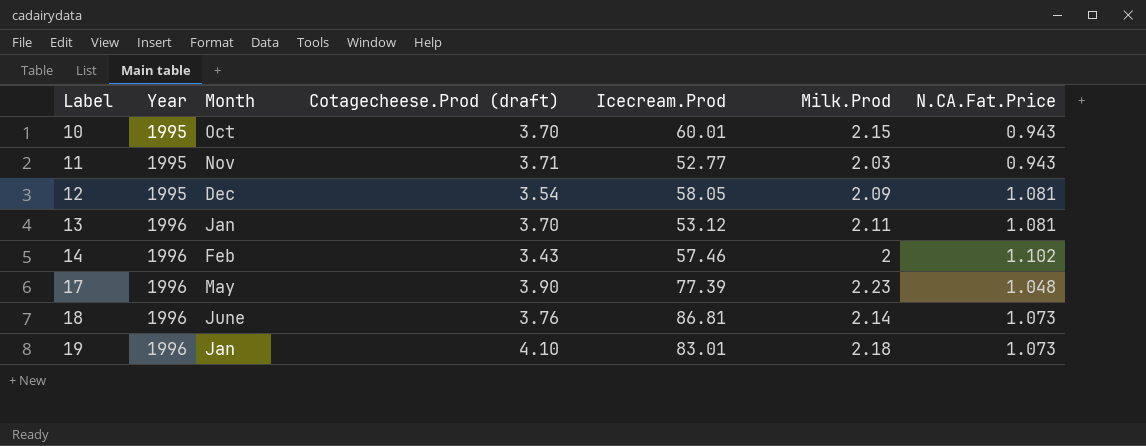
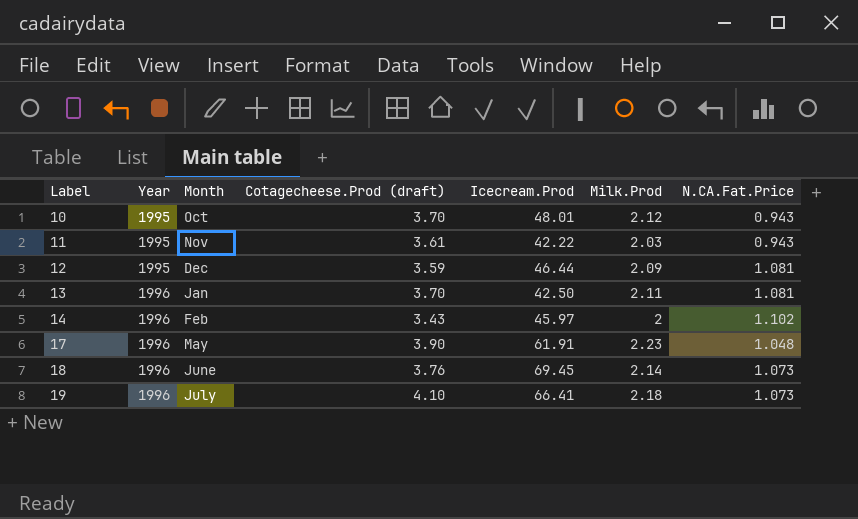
10 | Icecream.Prod: 60.01 -> 48.01
10 | Milk.Prod: 2.15 -> 2.12
11 | Cotagecheese.Prod (draft): 3.71 -> 3.61
11 | Icecream.Prod: 52.77 -> 42.22
12 | Cotagecheese.Prod (draft): 3.54 -> 3.59
12 | Icecream.Prod: 58.05 -> 46.44
13 | Icecream.Prod: 53.12 -> 42.50
14 | Icecream.Prod: 57.46 -> 45.97
17 | Icecream.Prod: 77.39 -> 61.91
18 | Icecream.Prod: 86.81 -> 69.45
19 | Month: Jan -> July
19 | Icecream.Prod: 83.01 -> 66.41

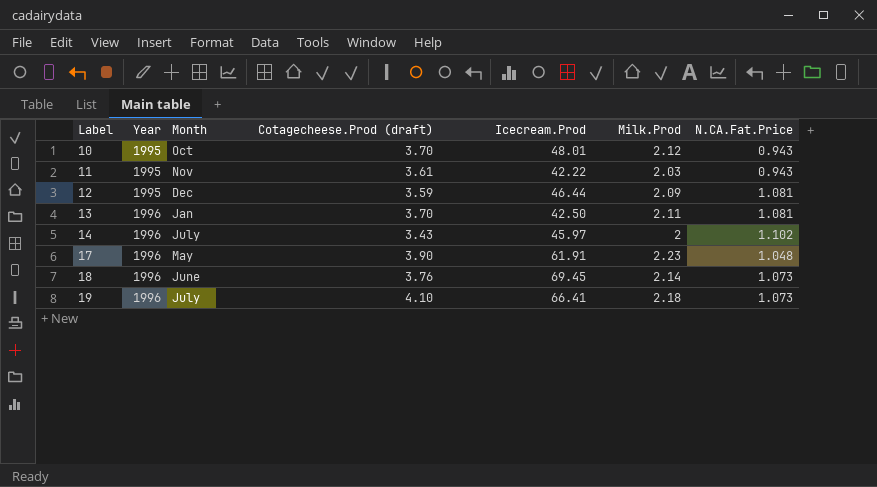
14 | Month: Feb -> July

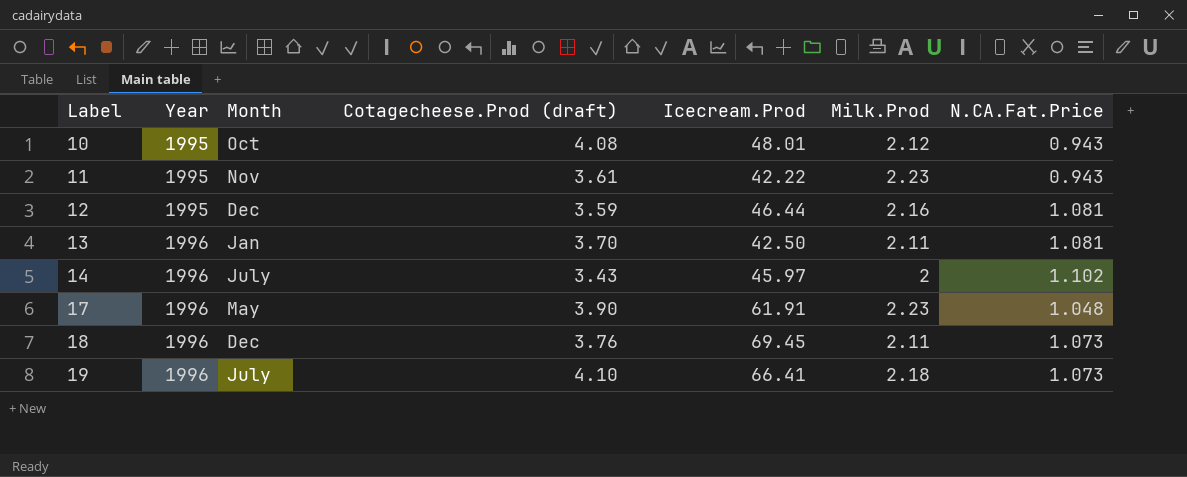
10 | Cotagecheese.Prod (draft): 3.70 -> 4.08
11 | Milk.Prod: 2.03 -> 2.23
12 | Milk.Prod: 2.09 -> 2.16
18 | Month: June -> Dec
18 | Milk.Prod: 2.14 -> 2.11

